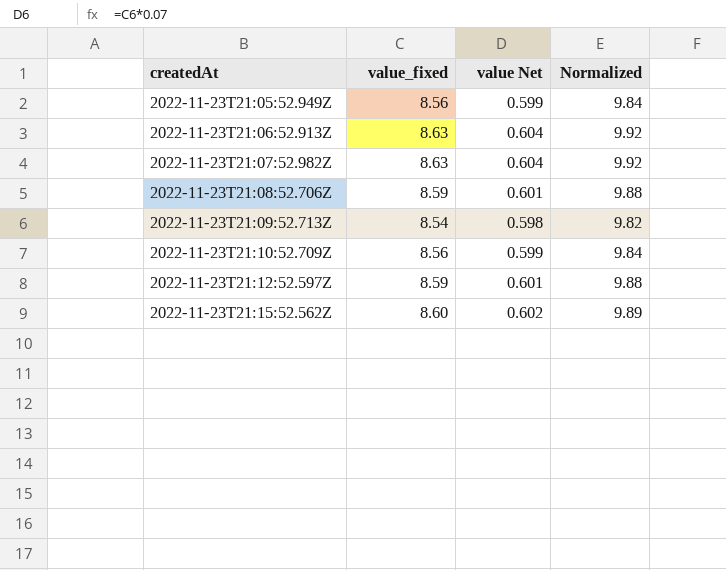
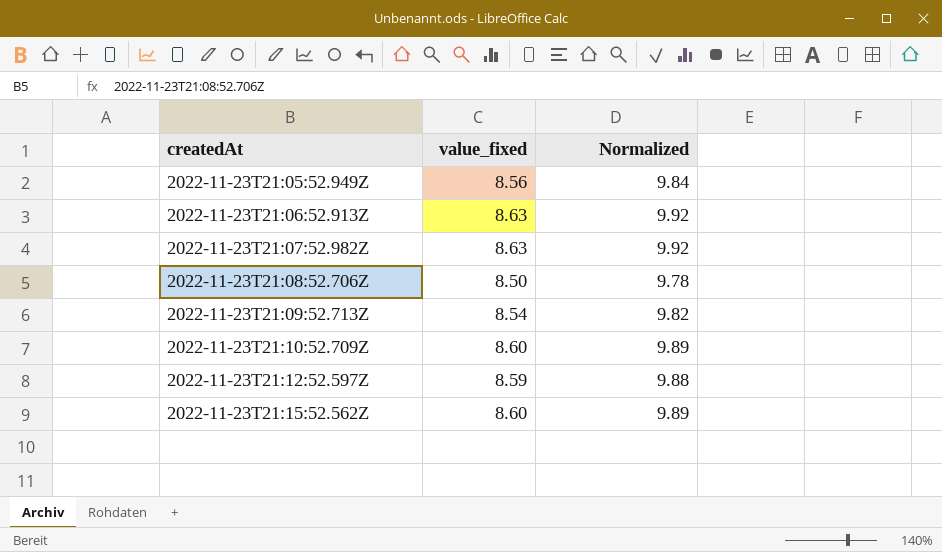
column value Net | formula: [value_fixed] * 0.07 -> none
2022-11-23T21:08:52.706Z | value_fixed: 8.59 -> 8.50
2022-11-23T21:08:52.706Z | Normalized: 9.88 -> 9.78
2022-11-23T21:10:52.709Z | value_fixed: 8.56 -> 8.60
2022-11-23T21:10:52.709Z | Normalized: 9.84 -> 9.89

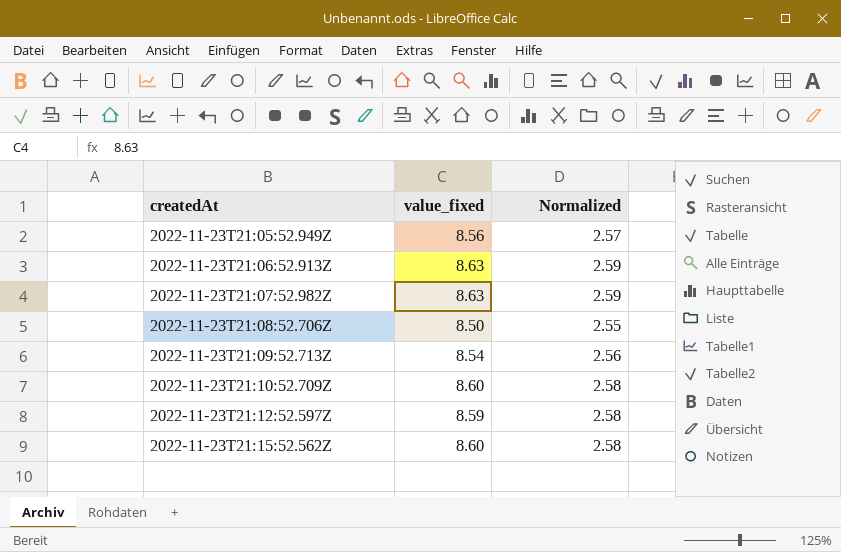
column Normalized | formula: [value_fixed] * 1.15 -> [value_fixed] * 0.3

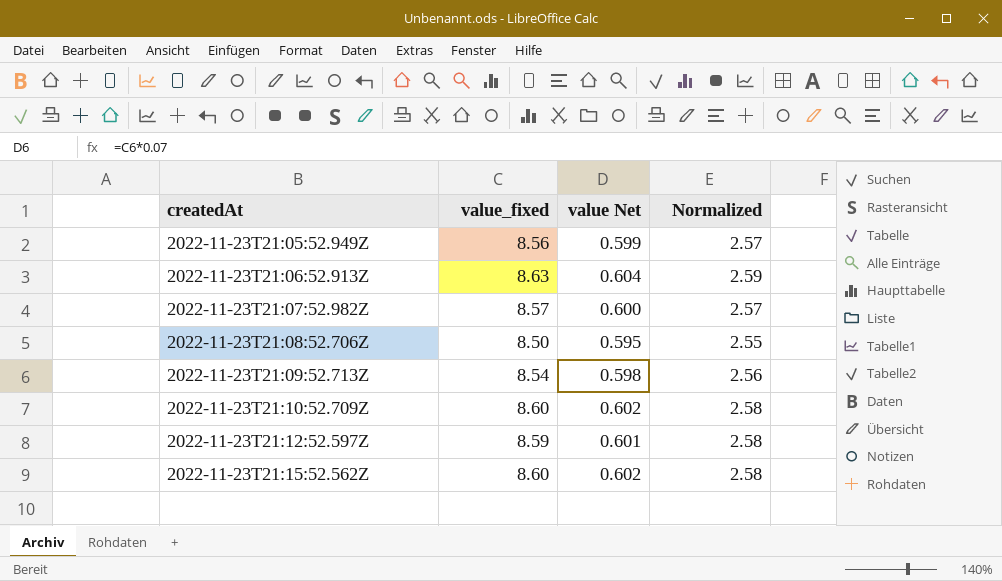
column value Net | formula: none -> [value_fixed] * 0.07
2022-11-23T21:07:52.982Z | value_fixed: 8.63 -> 8.57
2022-11-23T21:07:52.982Z | Normalized: 2.59 -> 2.57

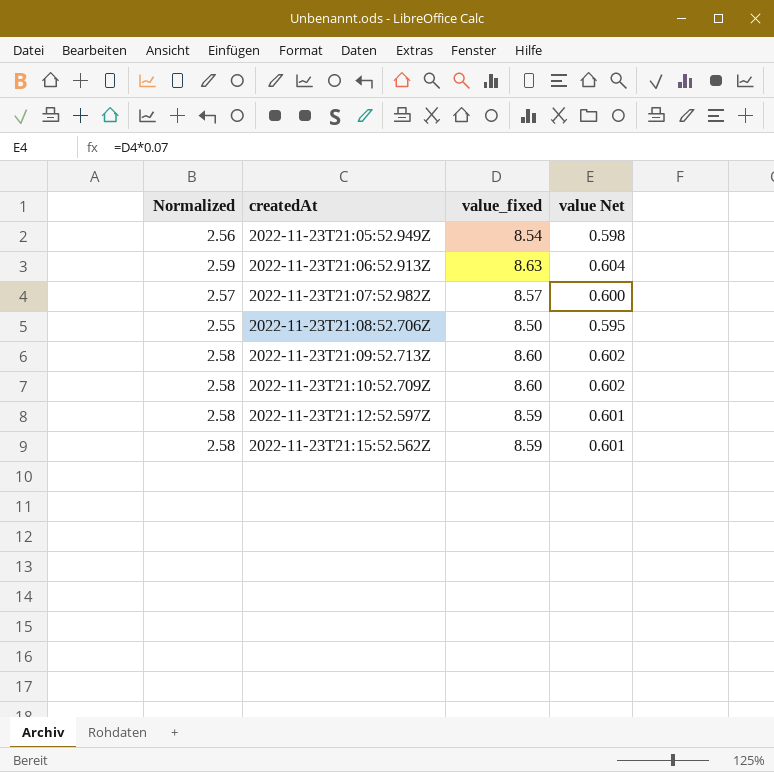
column Normalized | position: 4 -> 1
2022-11-23T21:05:52.949Z | Normalized: 2.57 -> 2.56
2022-11-23T21:05:52.949Z | value_fixed: 8.56 -> 8.54
2022-11-23T21:05:52.949Z | value Net: 0.599 -> 0.598
2022-11-23T21:09:52.713Z | Normalized: 2.56 -> 2.58
2022-11-23T21:09:52.713Z | value_fixed: 8.54 -> 8.60
2022-11-23T21:09:52.713Z | value Net: 0.598 -> 0.602
2022-11-23T21:15:52.562Z | value_fixed: 8.60 -> 8.59
2022-11-23T21:15:52.562Z | value Net: 0.602 -> 0.601

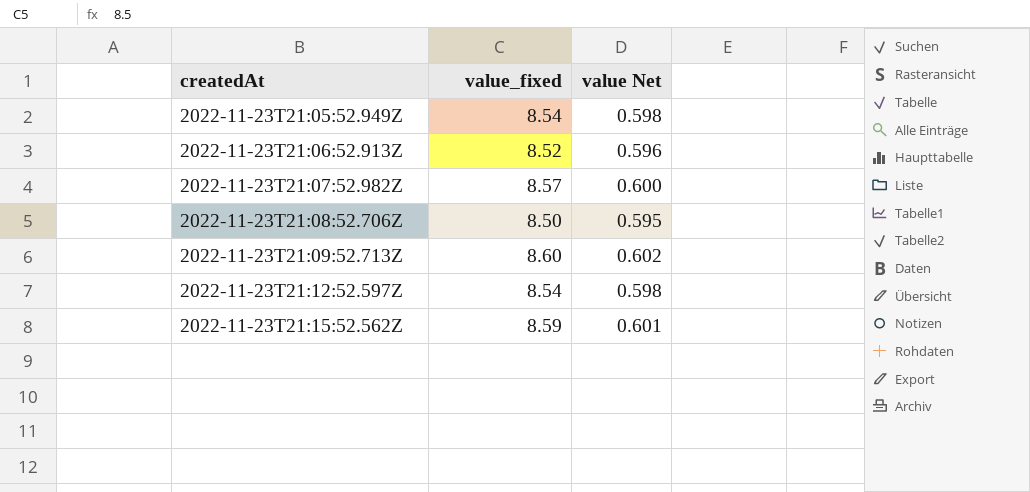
column Normalized | formula: [value_fixed] * 0.3 -> none
row 2022-11-23T21:10:52.709Z: 2.58 | 8.60 | 0.602 -> none
2022-11-23T21:06:52.913Z | value_fixed: 8.63 -> 8.52
2022-11-23T21:06:52.913Z | value Net: 0.604 -> 0.596
2022-11-23T21:12:52.597Z | value_fixed: 8.59 -> 8.54
2022-11-23T21:12:52.597Z | value Net: 0.601 -> 0.598

